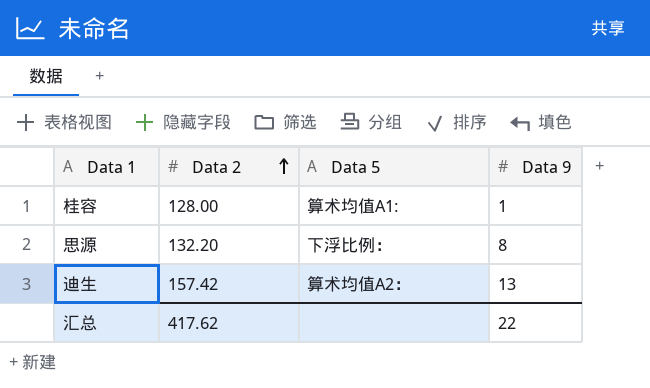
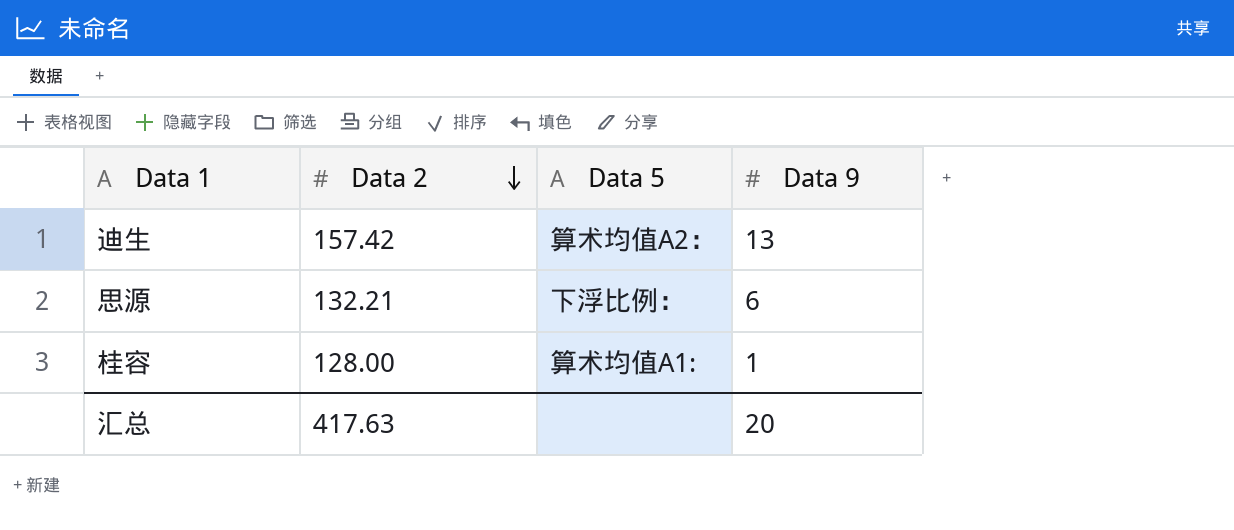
row order: Data 2 ascending -> Data 2 descending
思源 | Data 2: 132.20 -> 132.21
思源 | Data 9: 8 -> 6
汇总 | Data 2: 417.62 -> 417.63
汇总 | Data 9: 22 -> 20

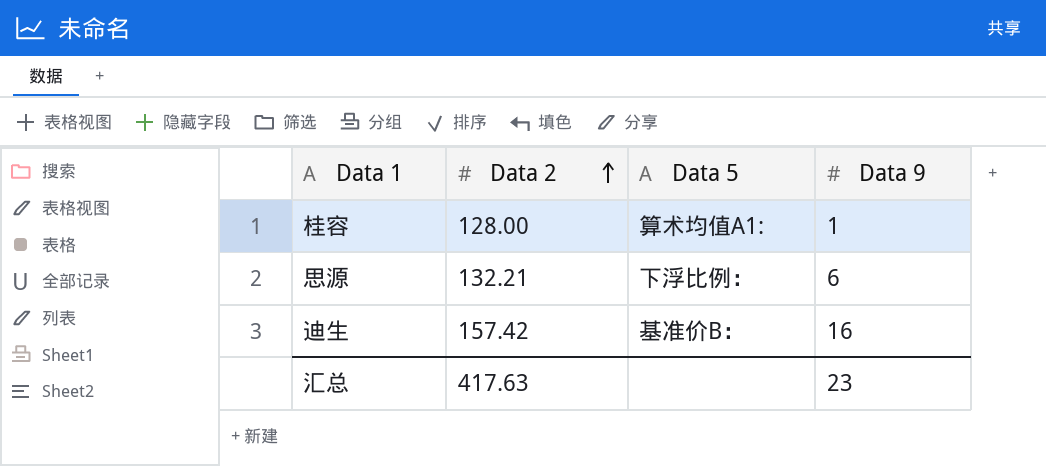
row order: Data 2 descending -> Data 2 ascending
迪生 | Data 5: 算术均值A2： -> 基准价B：
迪生 | Data 9: 13 -> 16
汇总 | Data 9: 20 -> 23

